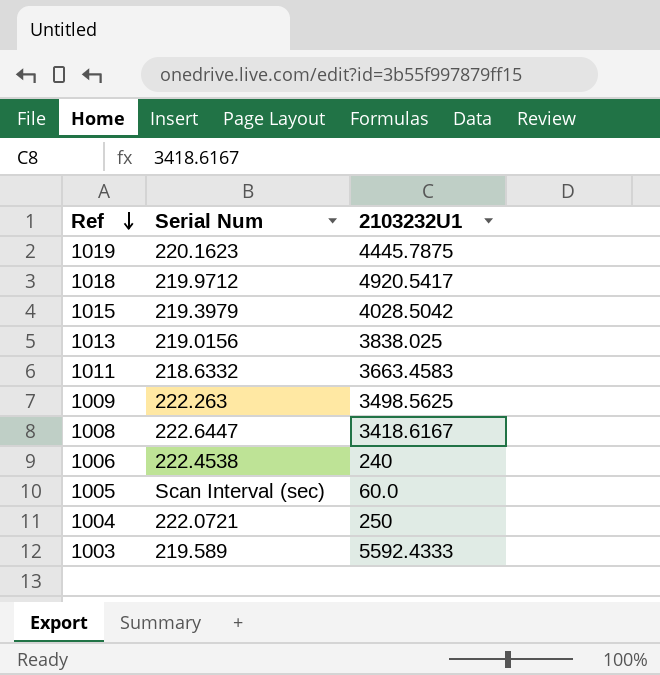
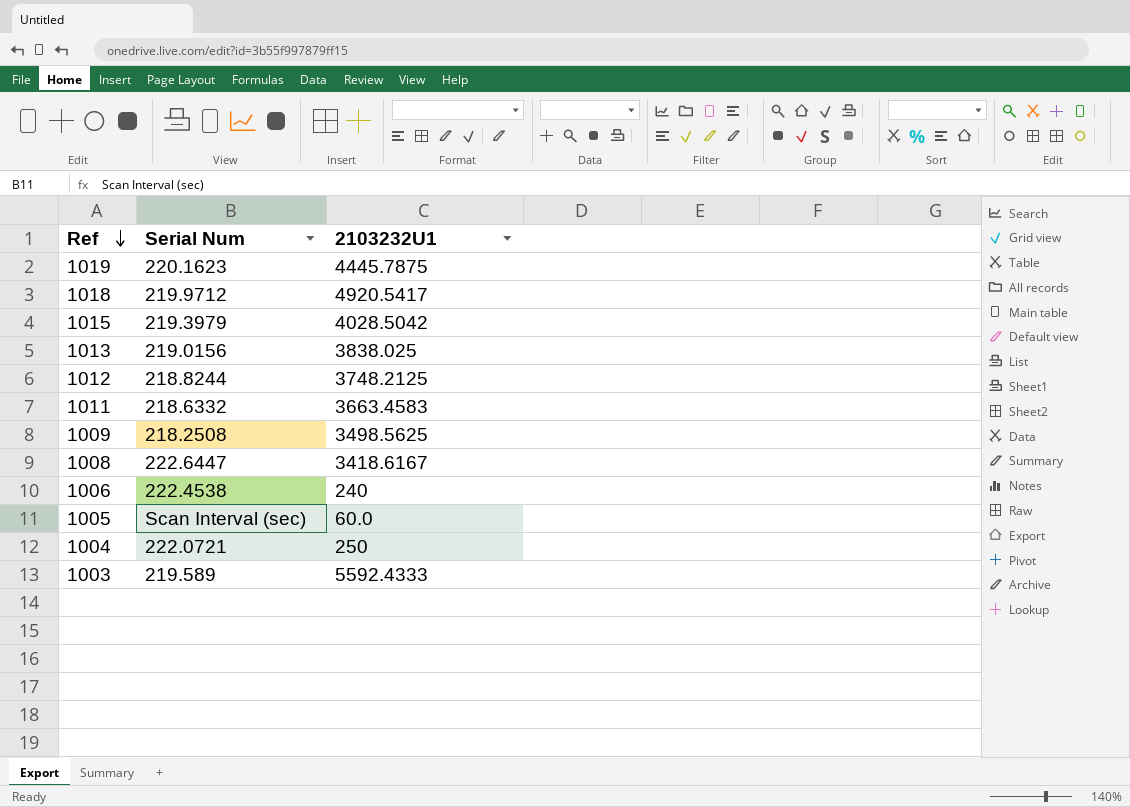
row 1012: none -> 218.8244 | 3748.2125
1009 | Serial Num: 222.263 -> 218.2508

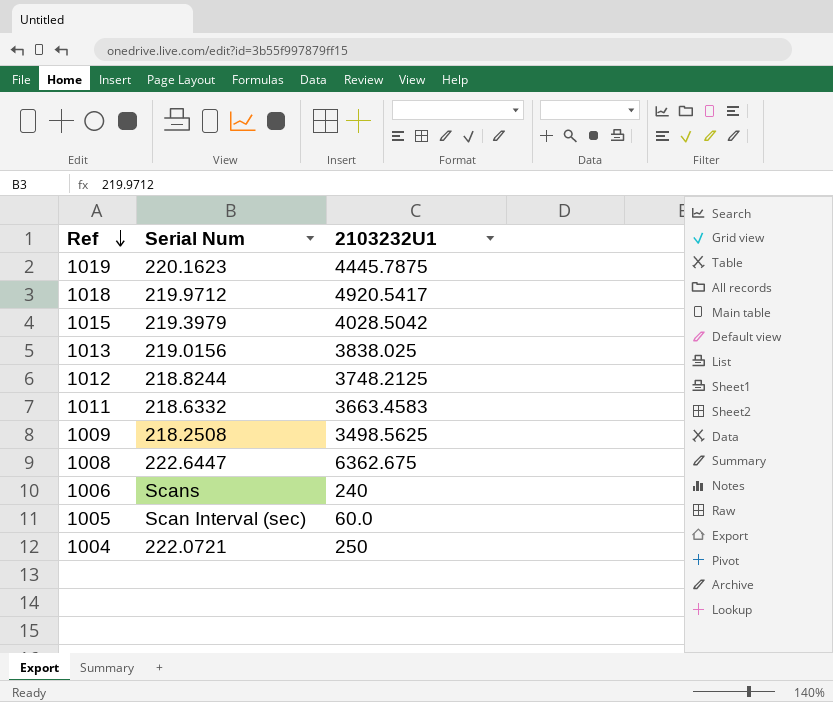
row 1003: 219.589 | 5592.4333 -> none
1008 | 2103232U1: 3418.6167 -> 6362.675
1006 | Serial Num: 222.4538 -> Scans

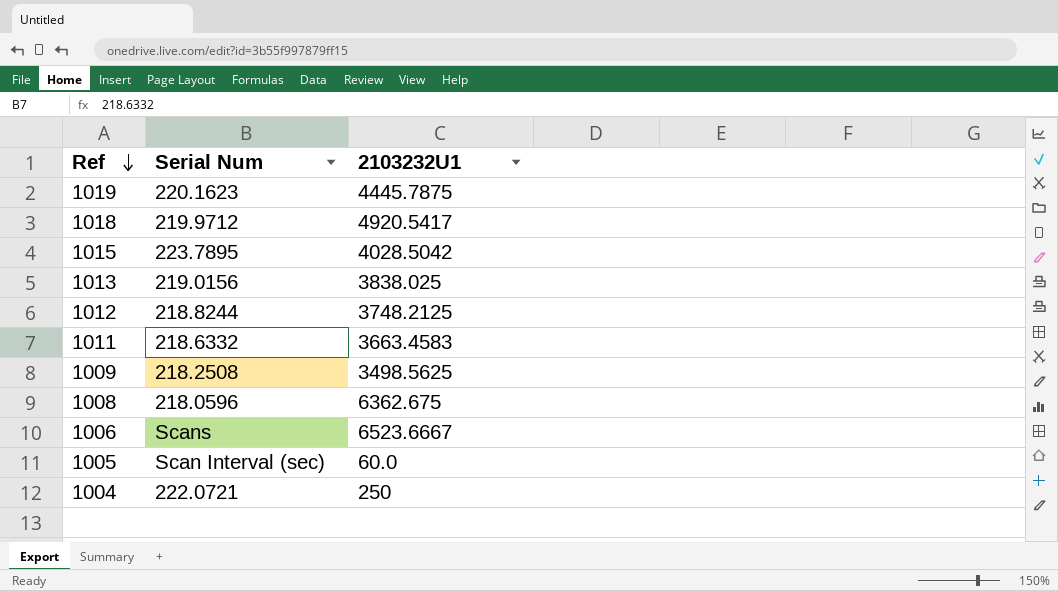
1015 | Serial Num: 219.3979 -> 223.7895
1008 | Serial Num: 222.6447 -> 218.0596
1006 | 2103232U1: 240 -> 6523.6667

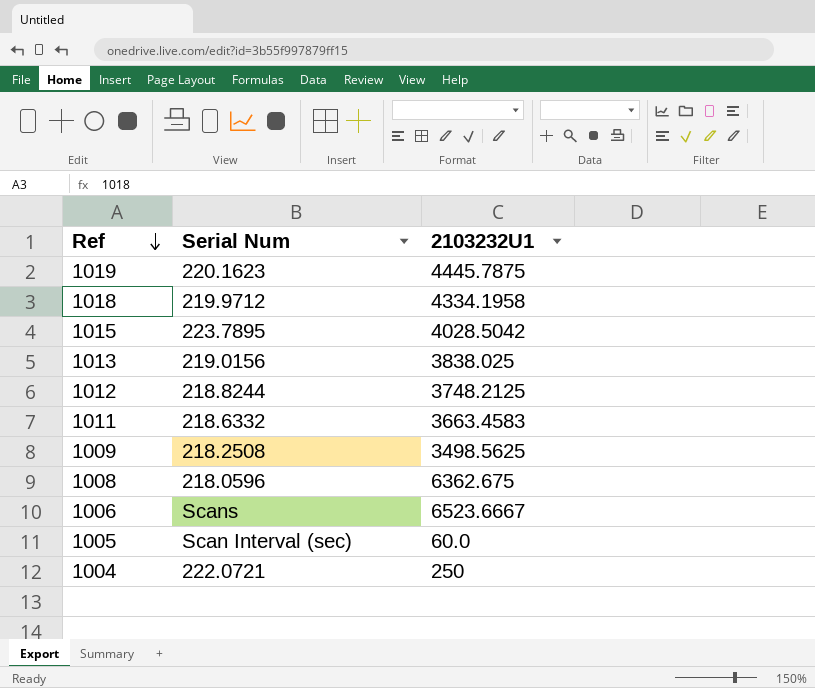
1018 | 2103232U1: 4920.5417 -> 4334.1958

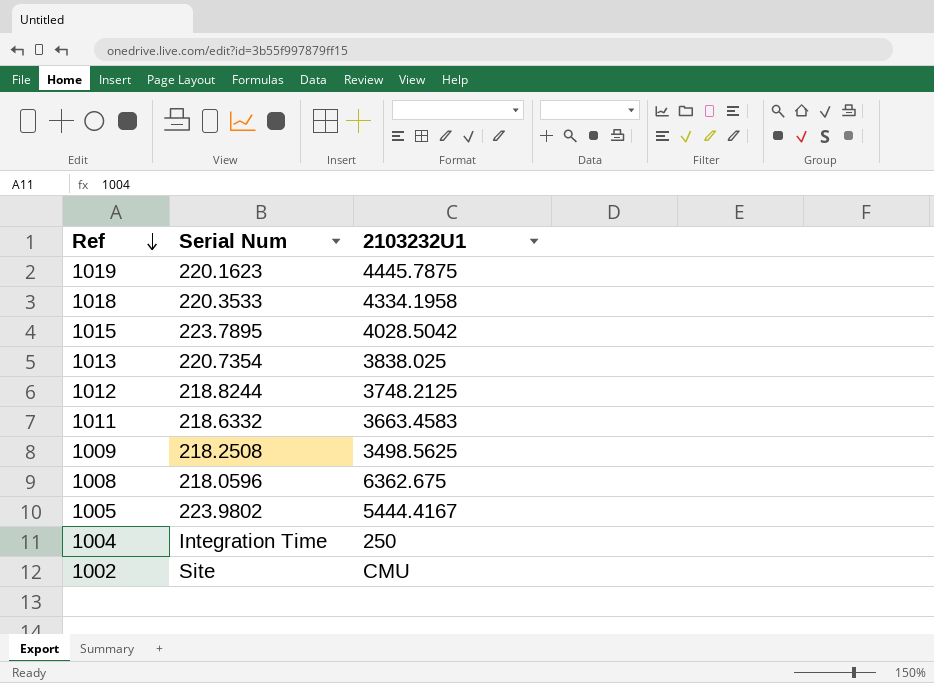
row 1006: Scans | 6523.6667 -> none
1018 | Serial Num: 219.9712 -> 220.3533
1013 | Serial Num: 219.0156 -> 220.7354
1005 | Serial Num: Scan Interval (sec) -> 223.9802
1005 | 2103232U1: 60.0 -> 5444.4167
1004 | Serial Num: 222.0721 -> Integration Time
row 1002: none -> Site | CMU

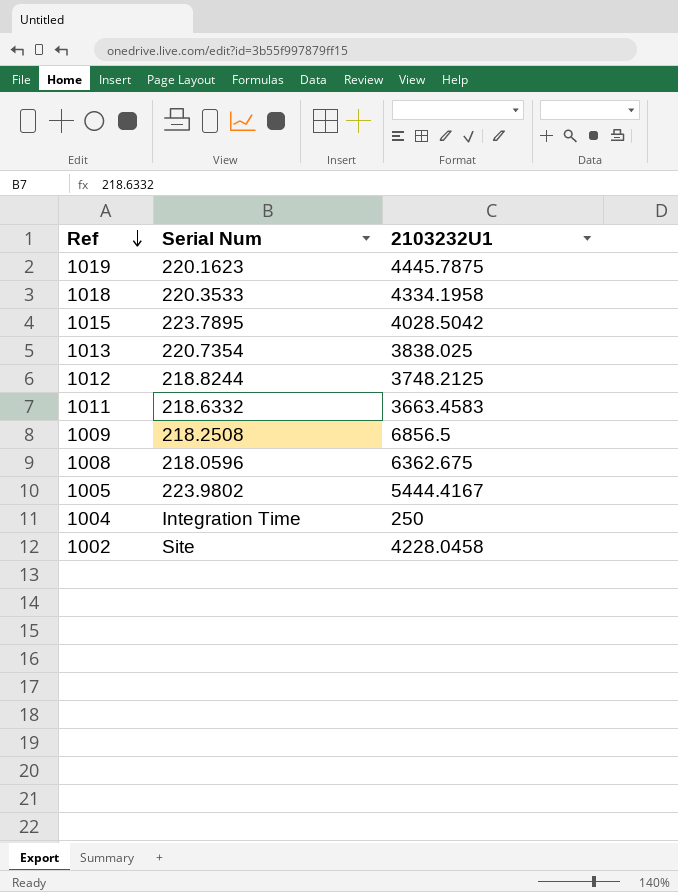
1009 | 2103232U1: 3498.5625 -> 6856.5
1002 | 2103232U1: CMU -> 4228.0458

